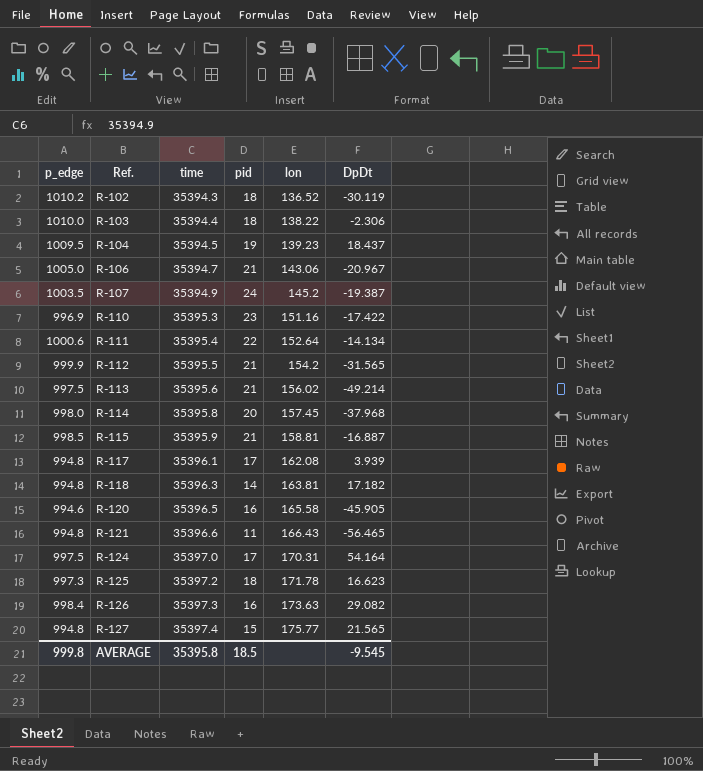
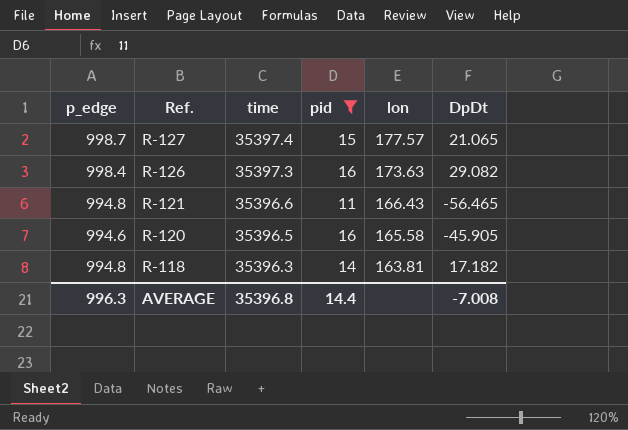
filter: none -> pid <= 16
row order: Ref. ascending -> Ref. descending
R-127 | p_edge: 994.8 -> 998.7
R-127 | lon: 175.77 -> 177.57
R-127 | DpDt: 21.565 -> 21.065
AVERAGE | p_edge: 999.8 -> 996.3
AVERAGE | time: 35395.8 -> 35396.8
AVERAGE | pid: 18.5 -> 14.4
AVERAGE | DpDt: -9.545 -> -7.008

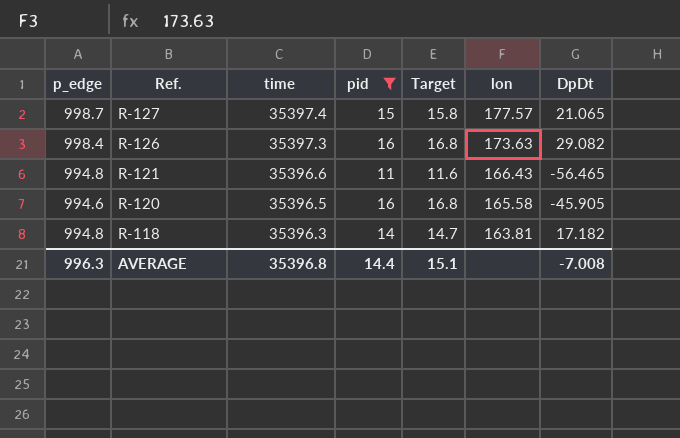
column Target | formula: none -> [pid] * 1.05

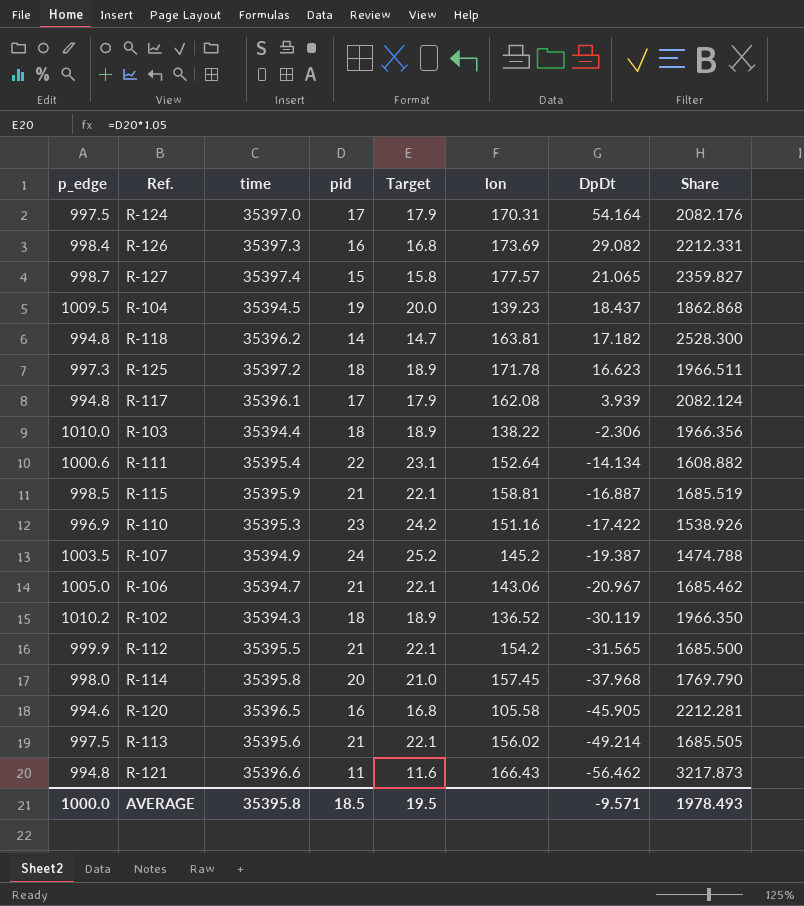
filter: pid <= 16 -> none
row order: Ref. descending -> DpDt descending
column Share | formula: none -> [time] / [pid]
R-126 | lon: 173.63 -> 173.69
R-118 | time: 35396.3 -> 35396.2
R-120 | lon: 165.58 -> 105.58
R-121 | DpDt: -56.465 -> -56.462
AVERAGE | p_edge: 996.3 -> 1000.0
AVERAGE | time: 35396.8 -> 35395.8
AVERAGE | pid: 14.4 -> 18.5
AVERAGE | Target: 15.1 -> 19.5
AVERAGE | DpDt: -7.008 -> -9.571

